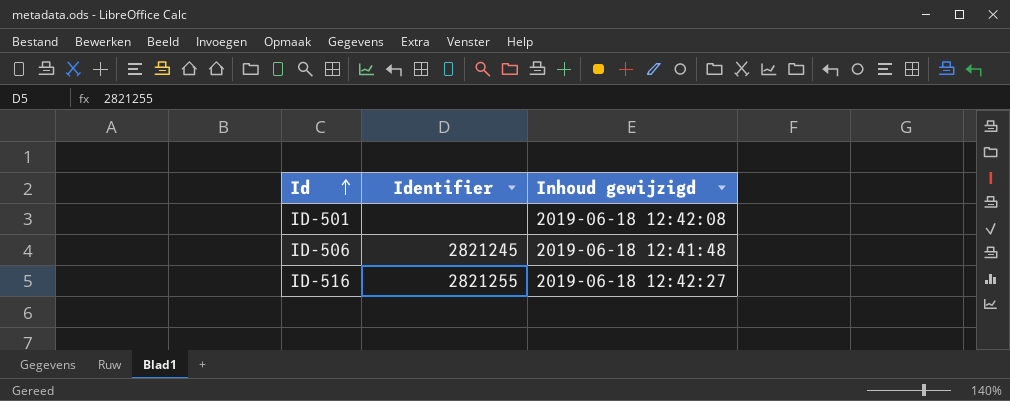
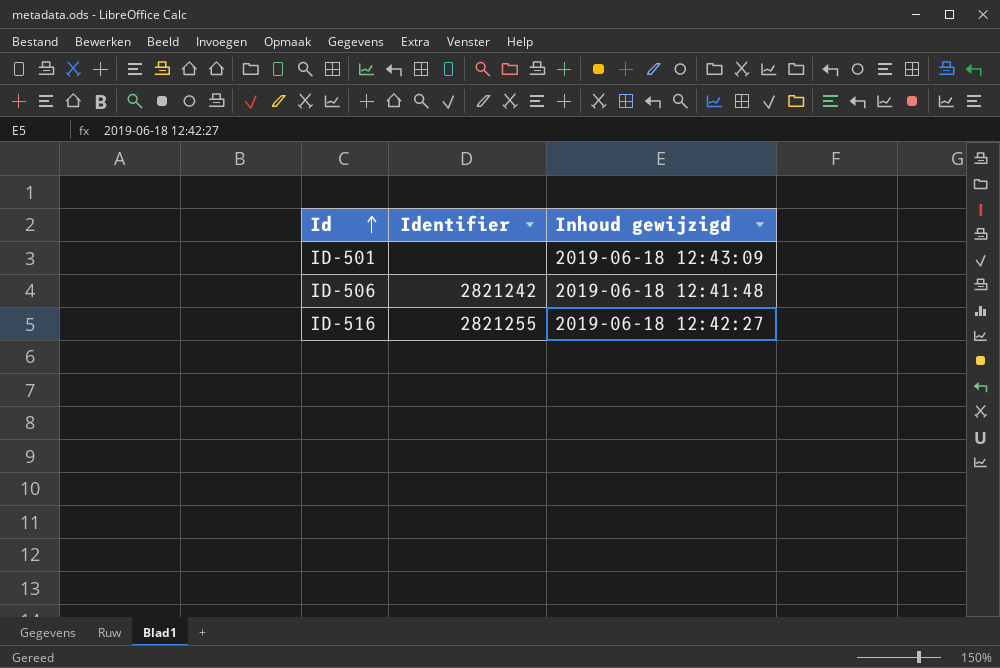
ID-501 | Inhoud gewijzigd: 2019-06-18 12:42:08 -> 2019-06-18 12:43:09
ID-506 | Identifier: 2821245 -> 2821242

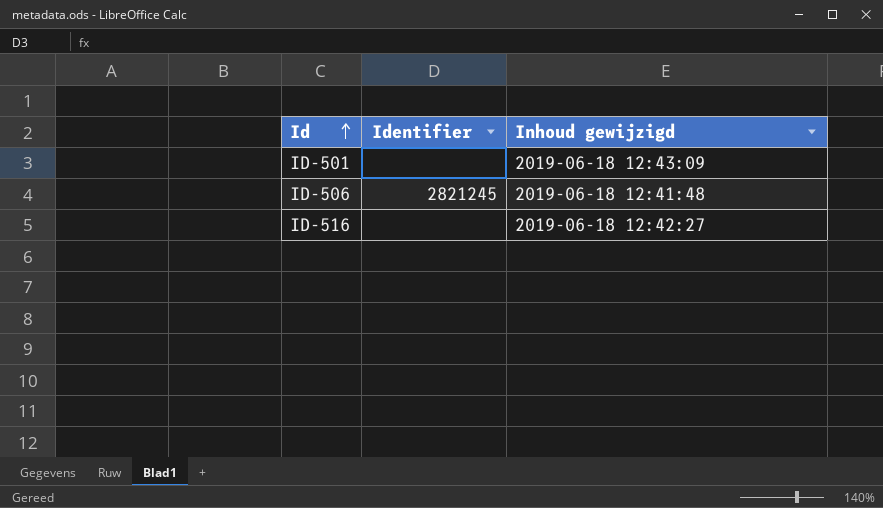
ID-506 | Identifier: 2821242 -> 2821245
ID-516 | Identifier: 2821255 -> none

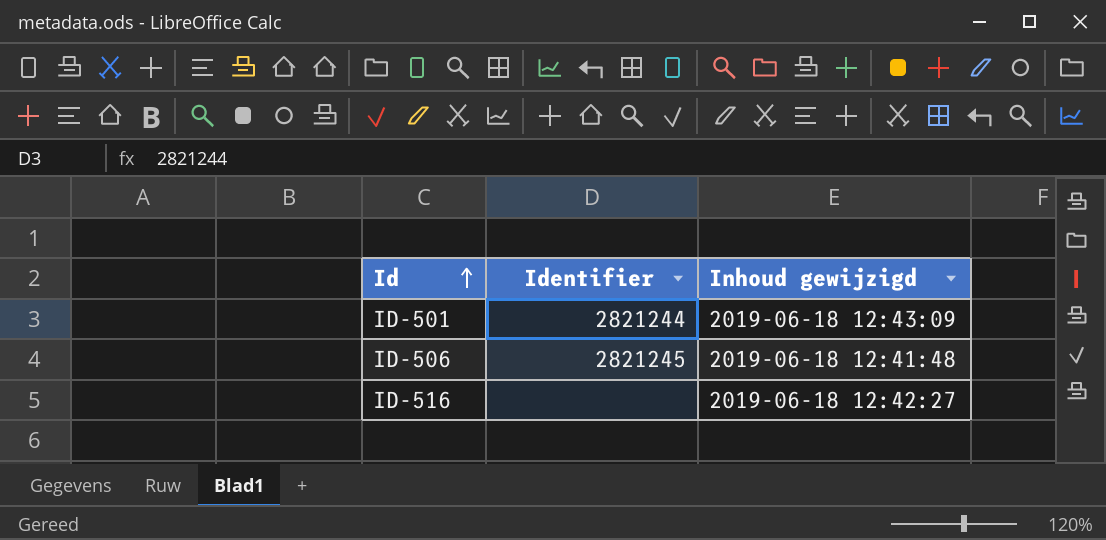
ID-501 | Identifier: none -> 2821244

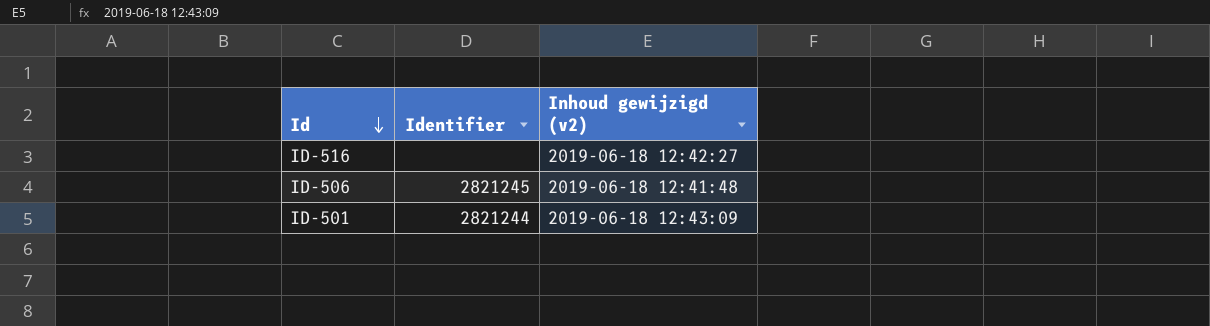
row order: Id ascending -> Id descending
column name: Inhoud gewijzigd -> Inhoud gewijzigd (v2)

